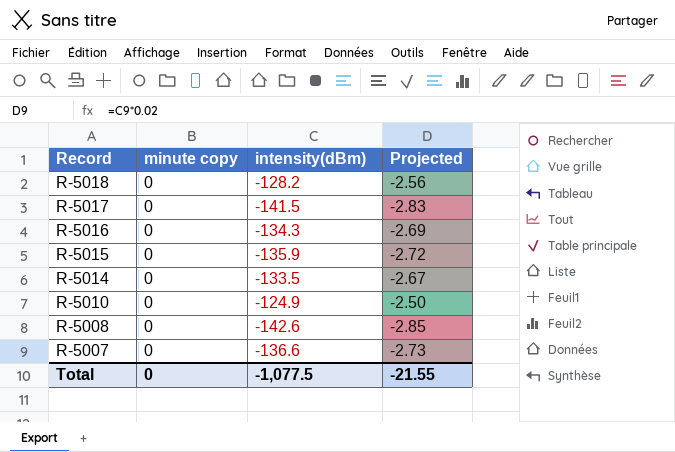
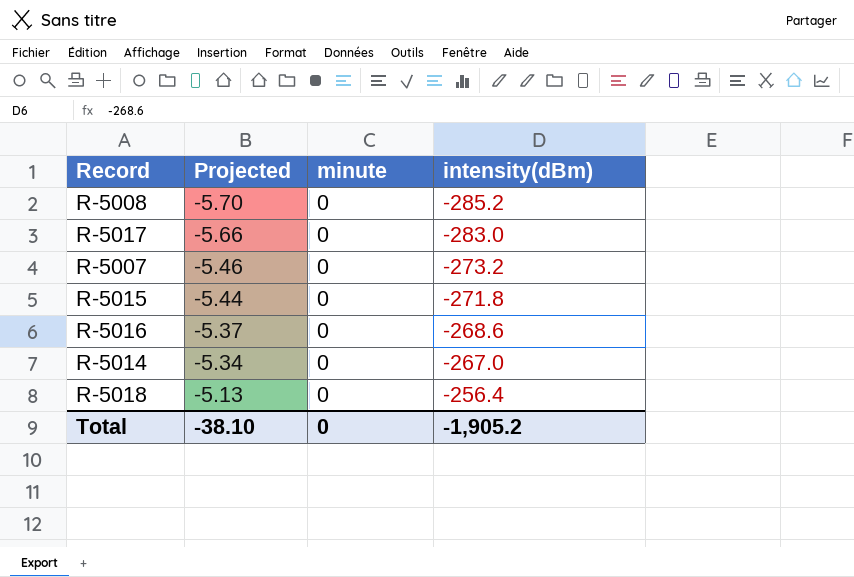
row order: Record descending -> Projected ascending
column Projected | position: 4 -> 2
column name: minute copy -> minute
row R-5010: 0 | -124.9 | -2.50 -> none
R-5008 | Projected: -2.85 -> -5.70
R-5008 | intensity(dBm): -142.6 -> -285.2
R-5017 | Projected: -2.83 -> -5.66
R-5017 | intensity(dBm): -141.5 -> -283.0
R-5007 | Projected: -2.73 -> -5.46
R-5007 | intensity(dBm): -136.6 -> -273.2
R-5015 | Projected: -2.72 -> -5.44
R-5015 | intensity(dBm): -135.9 -> -271.8
R-5016 | Projected: -2.69 -> -5.37
R-5016 | intensity(dBm): -134.3 -> -268.6
R-5014 | Projected: -2.67 -> -5.34
R-5014 | intensity(dBm): -133.5 -> -267.0
R-5018 | Projected: -2.56 -> -5.13
R-5018 | intensity(dBm): -128.2 -> -256.4
Total | Projected: -21.55 -> -38.10
Total | intensity(dBm): -1,077.5 -> -1,905.2

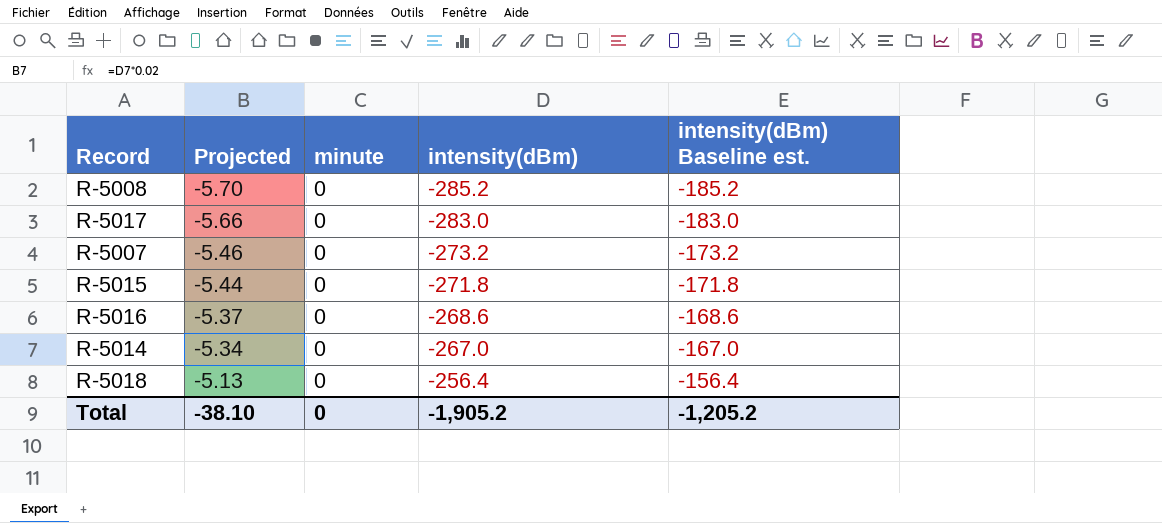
column intensity(dBm) Baseline est. | formula: none -> [intensity(dBm)] + 100

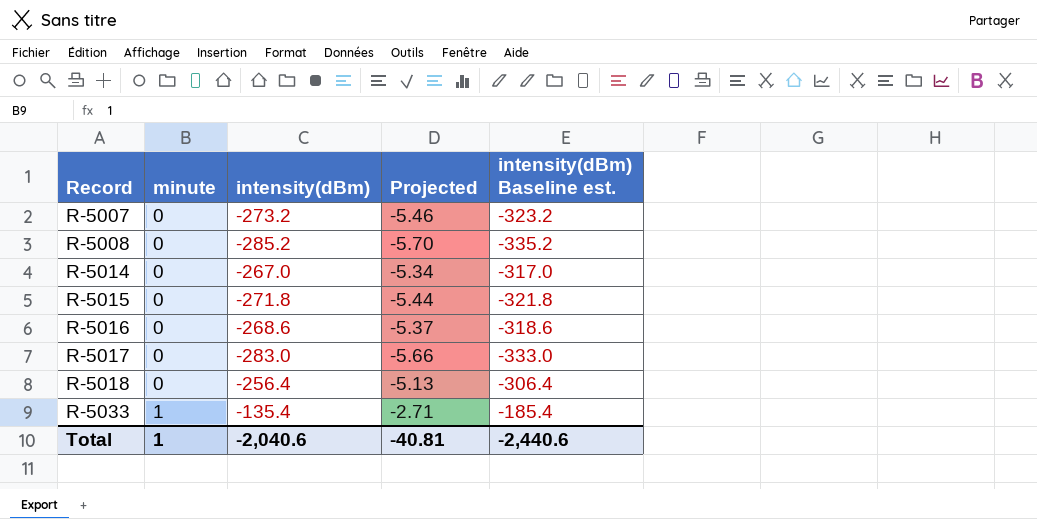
row order: Projected ascending -> Record ascending
column Projected | position: 2 -> 4
column intensity(dBm) Baseline est. | formula: [intensity(dBm)] + 100 -> [intensity(dBm)] - 50
row R-5033: none -> 1 | -135.4 | -2.71 | -185.4
Total | minute: 0 -> 1
Total | intensity(dBm): -1,905.2 -> -2,040.6
Total | Projected: -38.10 -> -40.81
Total | intensity(dBm) Baseline est.: -1,205.2 -> -2,440.6

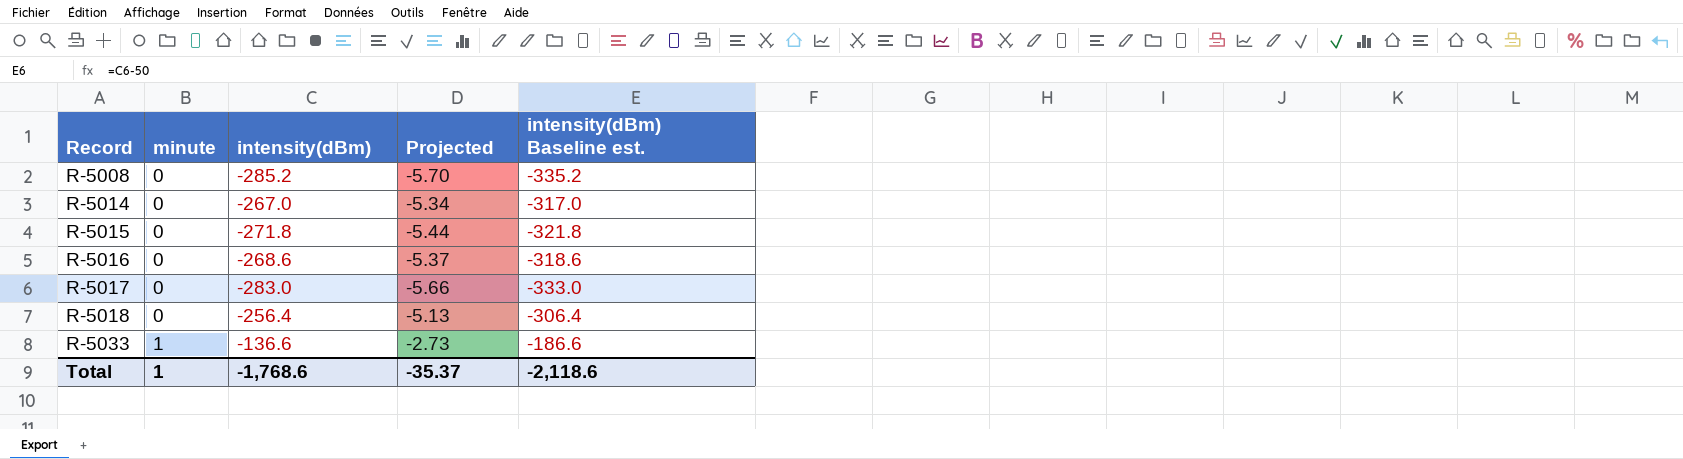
row R-5007: 0 | -273.2 | -5.46 | -323.2 -> none
R-5033 | intensity(dBm): -135.4 -> -136.6
R-5033 | Projected: -2.71 -> -2.73
R-5033 | intensity(dBm) Baseline est.: -185.4 -> -186.6
Total | intensity(dBm): -2,040.6 -> -1,768.6
Total | Projected: -40.81 -> -35.37
Total | intensity(dBm) Baseline est.: -2,440.6 -> -2,118.6

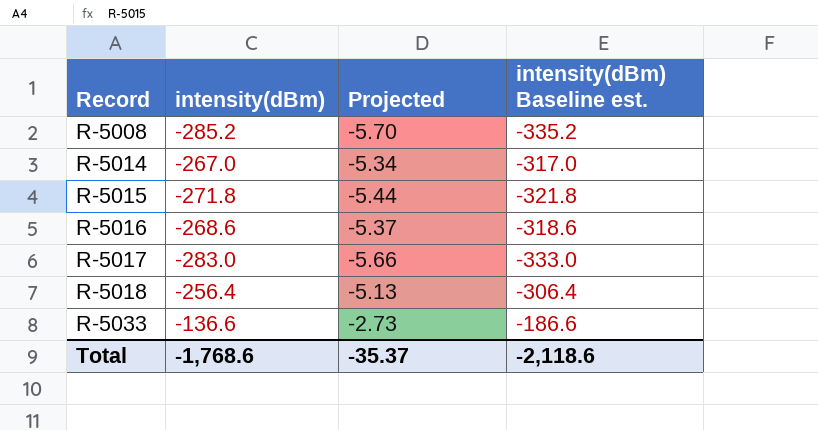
column minute | position: 2 -> none

